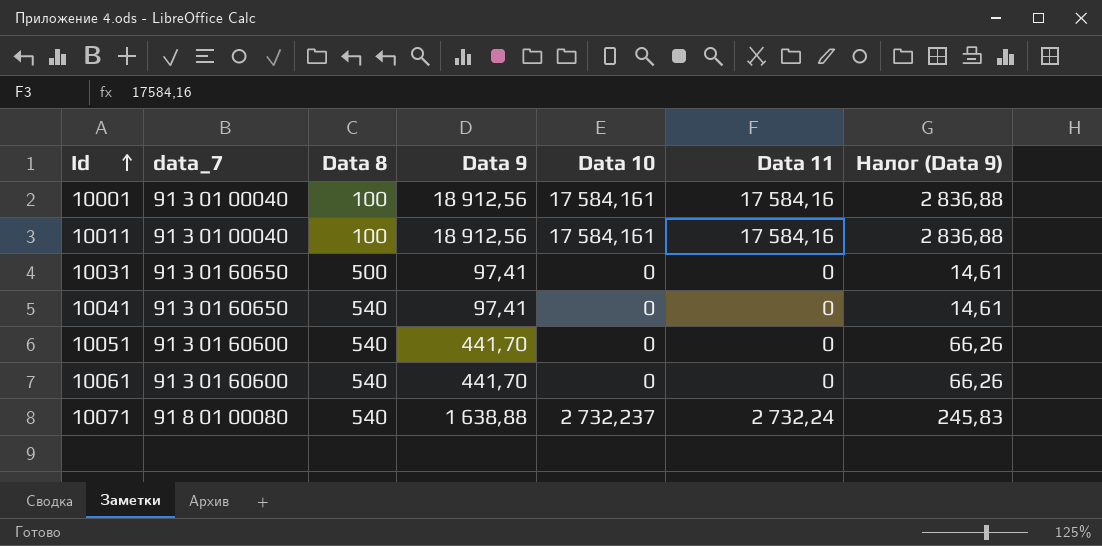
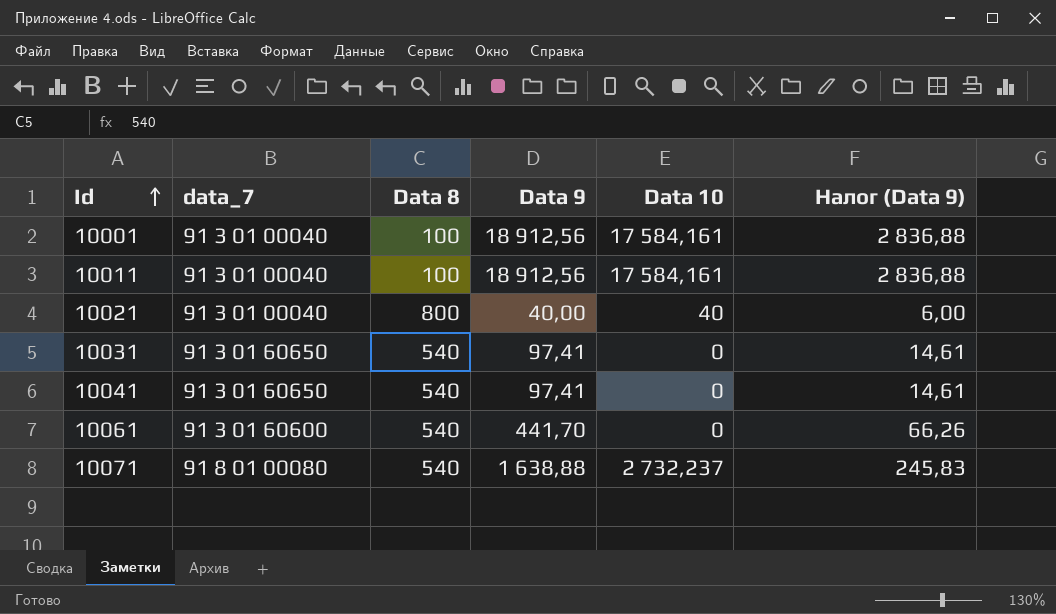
column Data 11 | position: 6 -> none
row 10051: 91 3 01 60600 | 540 | 441,70 | 0 | 0 | 66,26 -> none
row 10021: none -> 91 3 01 00040 | 800 | 40,00 | 40 | 6,00
10031 | Data 8: 500 -> 540

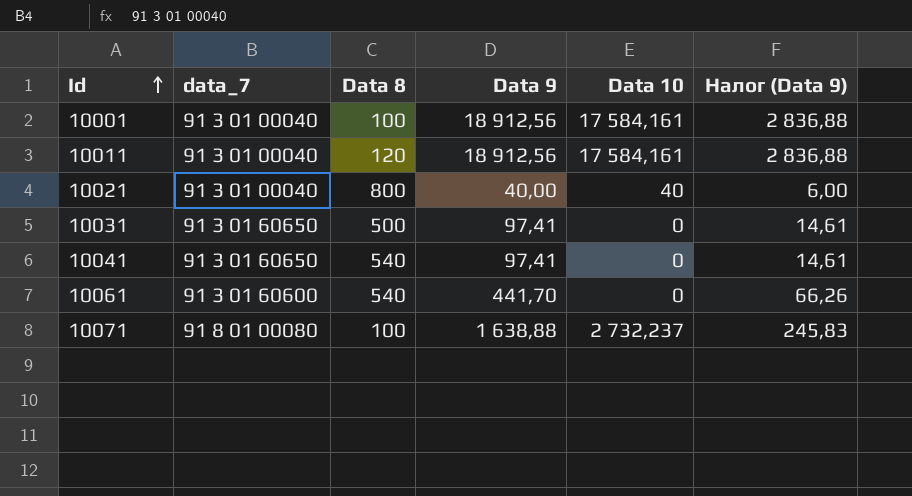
10011 | Data 8: 100 -> 120
10031 | Data 8: 540 -> 500
10071 | Data 8: 540 -> 100

